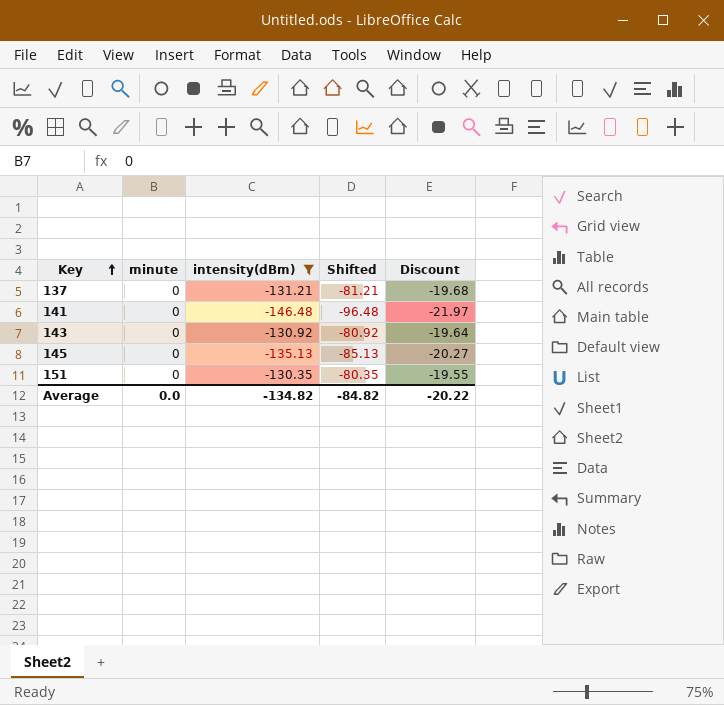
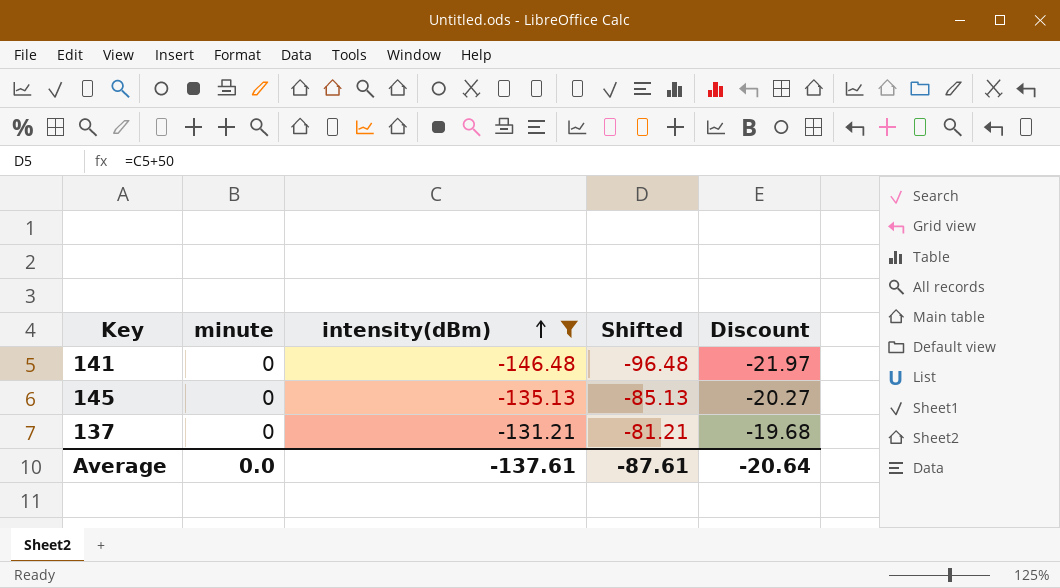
row order: Key ascending -> intensity(dBm) ascending
row 143: 0 | -130.92 | -80.92 | -19.64 -> none
row 151: 0 | -130.35 | -80.35 | -19.55 -> none
Average | intensity(dBm): -134.82 -> -137.61
Average | Shifted: -84.82 -> -87.61
Average | Discount: -20.22 -> -20.64

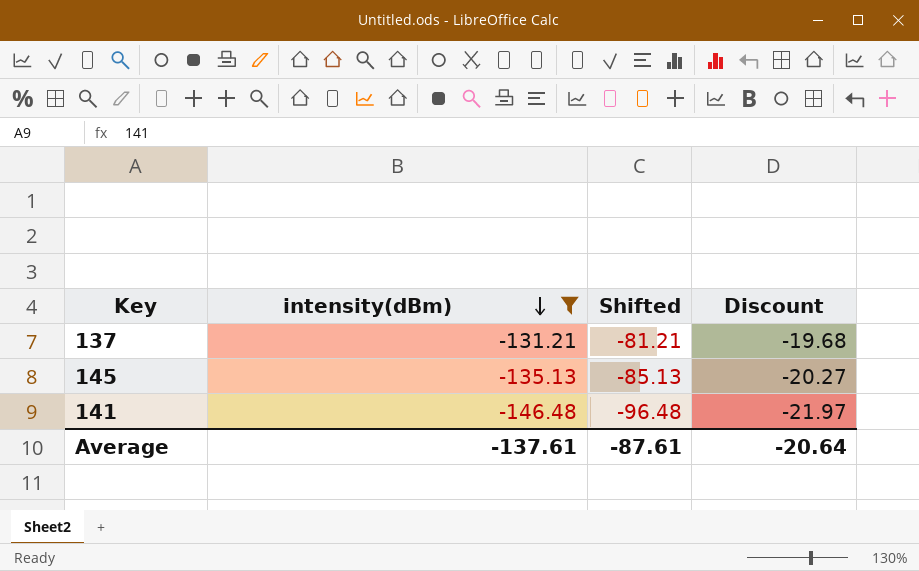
row order: intensity(dBm) ascending -> intensity(dBm) descending
column minute | position: 2 -> none

